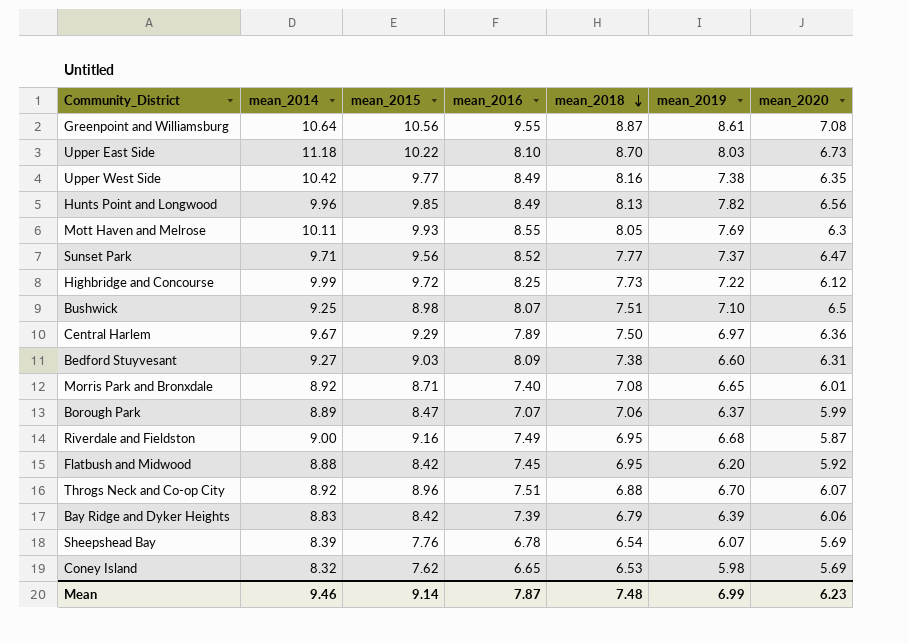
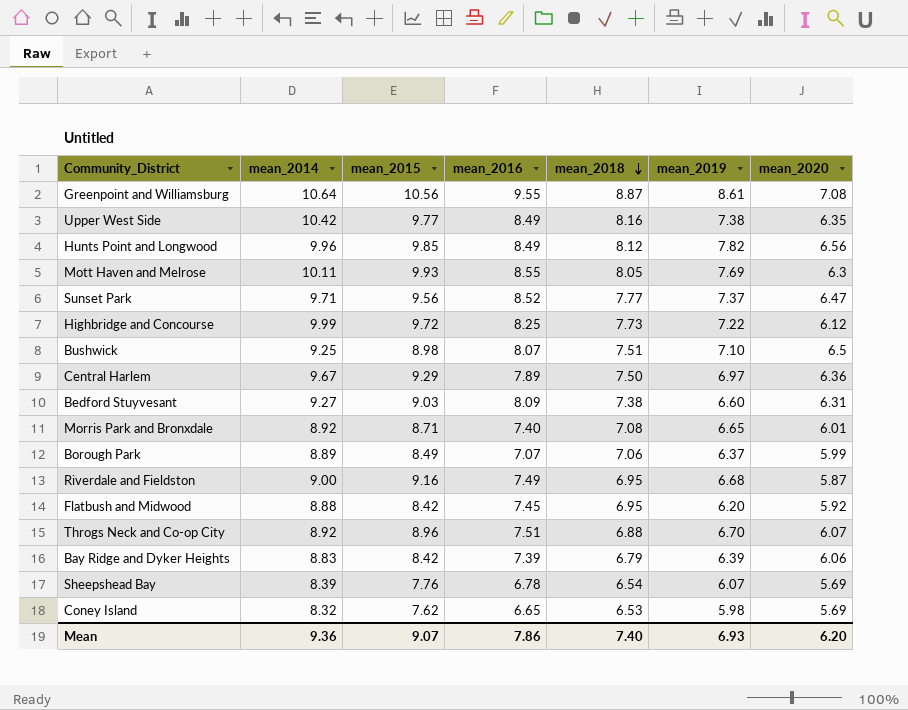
row Upper East Side: 11.18 | 10.22 | 8.10 | 8.70 | 8.03 | 6.73 -> none
Hunts Point and Longwood | mean_2018: 8.13 -> 8.12
Borough Park | mean_2015: 8.47 -> 8.49
Mean | mean_2014: 9.46 -> 9.36
Mean | mean_2015: 9.14 -> 9.07
Mean | mean_2016: 7.87 -> 7.86
Mean | mean_2018: 7.48 -> 7.40
Mean | mean_2019: 6.99 -> 6.93
Mean | mean_2020: 6.23 -> 6.20

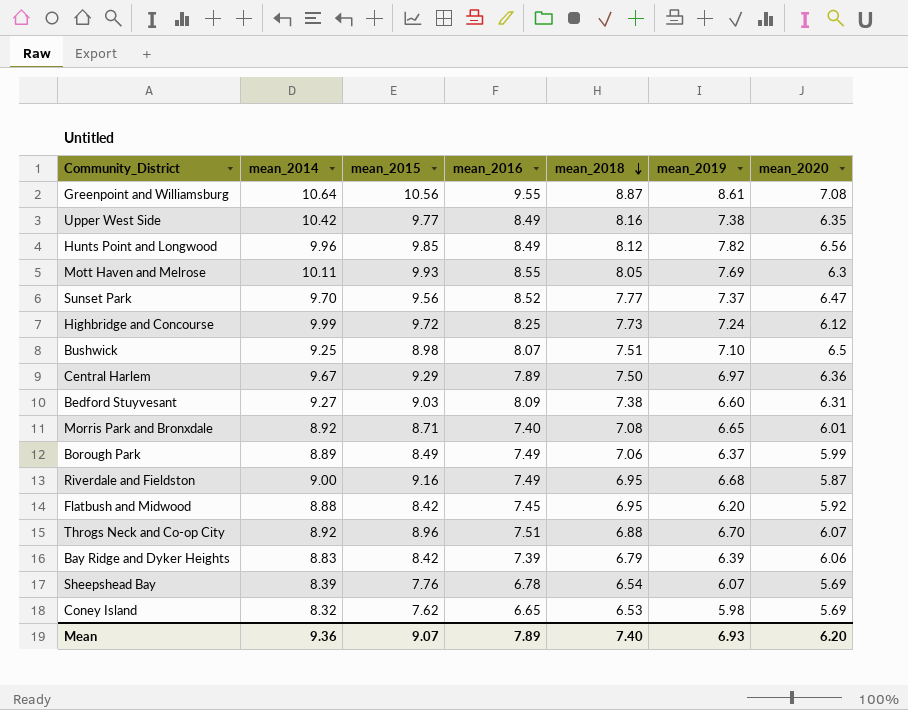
Sunset Park | mean_2014: 9.71 -> 9.70
Highbridge and Concourse | mean_2019: 7.22 -> 7.24
Borough Park | mean_2016: 7.07 -> 7.49
Mean | mean_2016: 7.86 -> 7.89

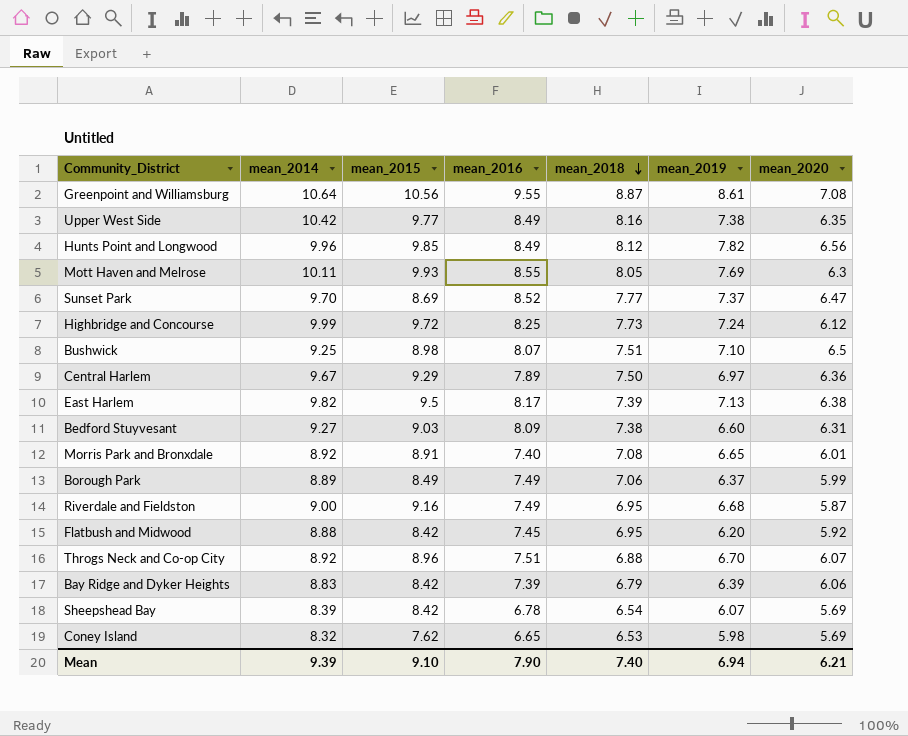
Sunset Park | mean_2015: 9.56 -> 8.69
row East Harlem: none -> 9.82 | 9.5 | 8.17 | 7.39 | 7.13 | 6.38
Morris Park and Bronxdale | mean_2015: 8.71 -> 8.91
Sheepshead Bay | mean_2015: 7.76 -> 8.42
Mean | mean_2014: 9.36 -> 9.39
Mean | mean_2015: 9.07 -> 9.10
Mean | mean_2016: 7.89 -> 7.90
Mean | mean_2019: 6.93 -> 6.94
Mean | mean_2020: 6.20 -> 6.21

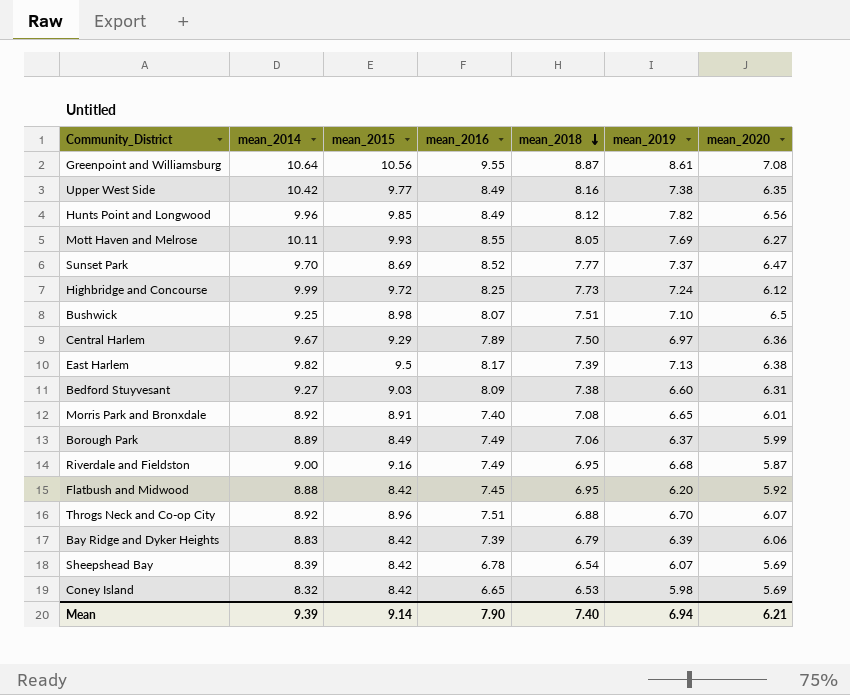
Mott Haven and Melrose | mean_2020: 6.3 -> 6.27
Coney Island | mean_2015: 7.62 -> 8.42
Mean | mean_2015: 9.10 -> 9.14

